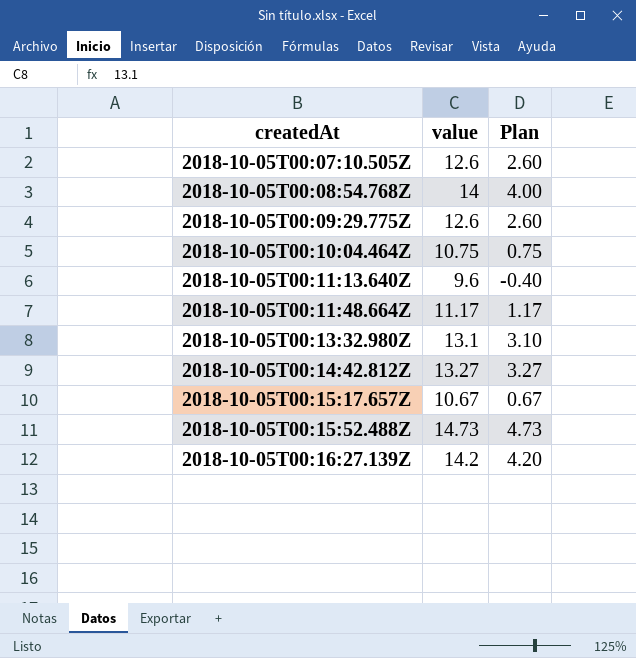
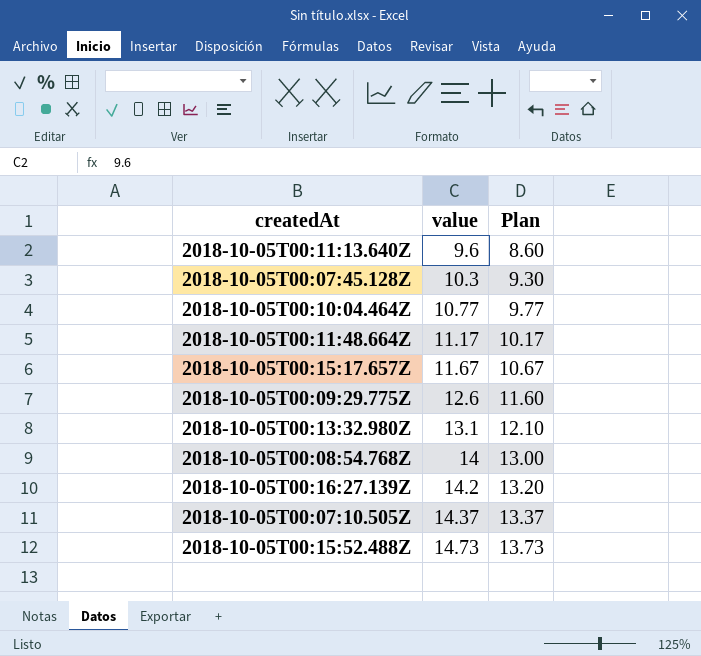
row order: createdAt ascending -> value ascending
column Plan | formula: [value] - 10 -> [value] - 1
row 2018-10-05T00:14:42.812Z: 13.27 | 3.27 -> none
row 2018-10-05T00:07:45.128Z: none -> 10.3 | 9.30
2018-10-05T00:10:04.464Z | value: 10.75 -> 10.77
2018-10-05T00:15:17.657Z | value: 10.67 -> 11.67
2018-10-05T00:07:10.505Z | value: 12.6 -> 14.37

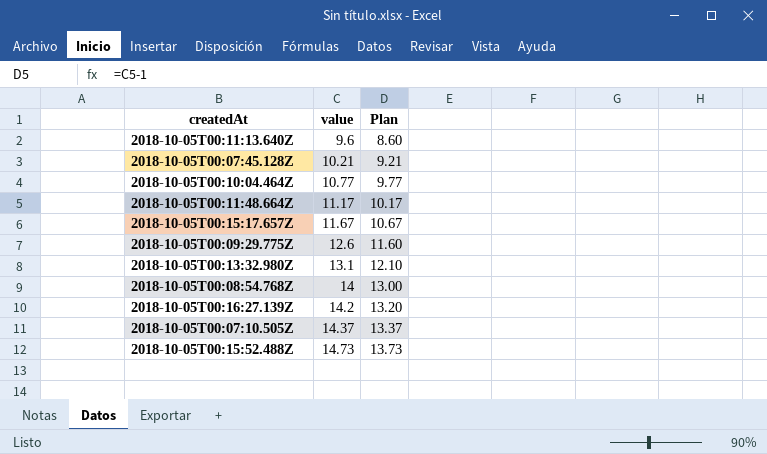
2018-10-05T00:07:45.128Z | value: 10.3 -> 10.21
2018-10-05T00:07:45.128Z | Plan: 9.30 -> 9.21

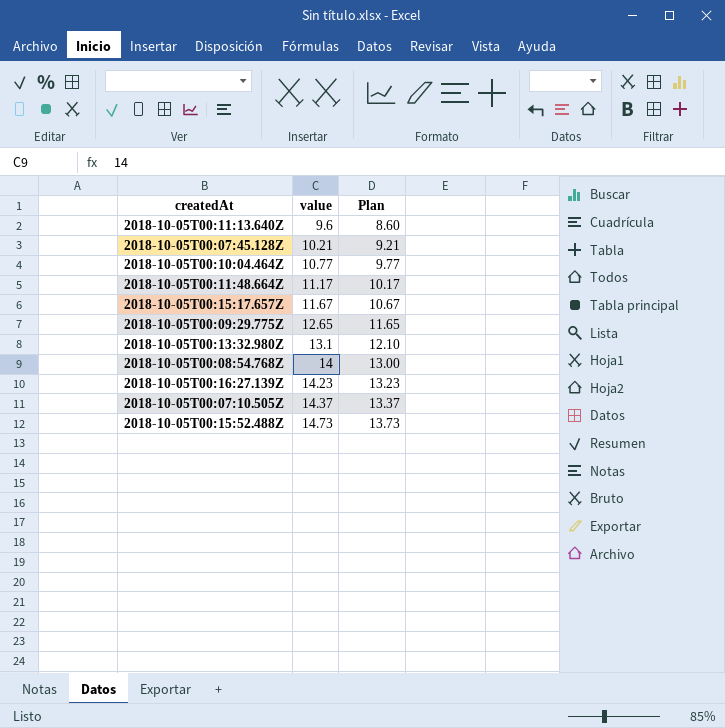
2018-10-05T00:09:29.775Z | value: 12.6 -> 12.65
2018-10-05T00:09:29.775Z | Plan: 11.60 -> 11.65
2018-10-05T00:16:27.139Z | value: 14.2 -> 14.23
2018-10-05T00:16:27.139Z | Plan: 13.20 -> 13.23

